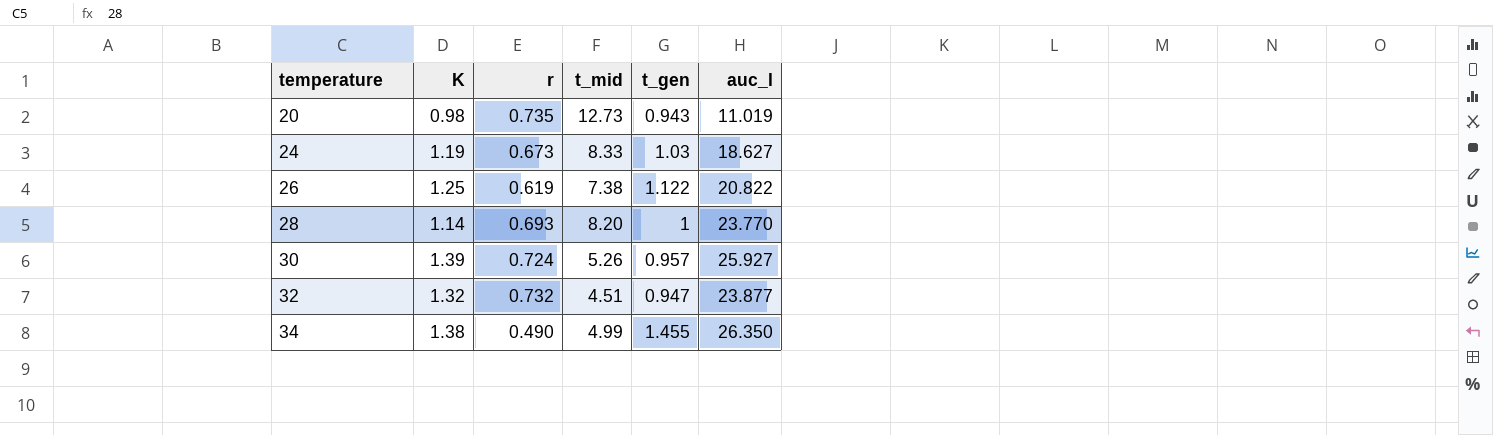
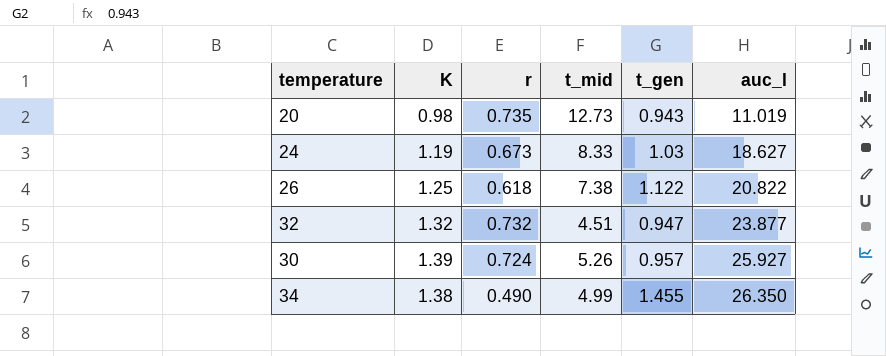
row order: temperature ascending -> auc_l ascending
row 28: 1.14 | 0.693 | 8.20 | 1 | 23.770 -> none
26 | r: 0.619 -> 0.618

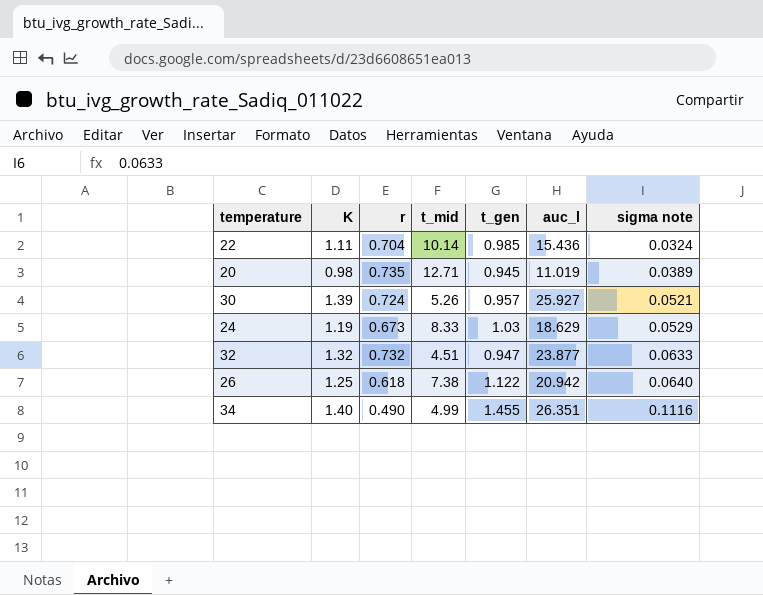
row order: auc_l ascending -> sigma note ascending
column sigma note | position: none -> 7
row 22: none -> 1.11 | 0.704 | 10.14 | 0.985 | 15.436 | 0.0324
20 | t_mid: 12.73 -> 12.71
20 | t_gen: 0.943 -> 0.945
24 | auc_l: 18.627 -> 18.629
26 | auc_l: 20.822 -> 20.942
34 | K: 1.38 -> 1.40
34 | auc_l: 26.350 -> 26.351

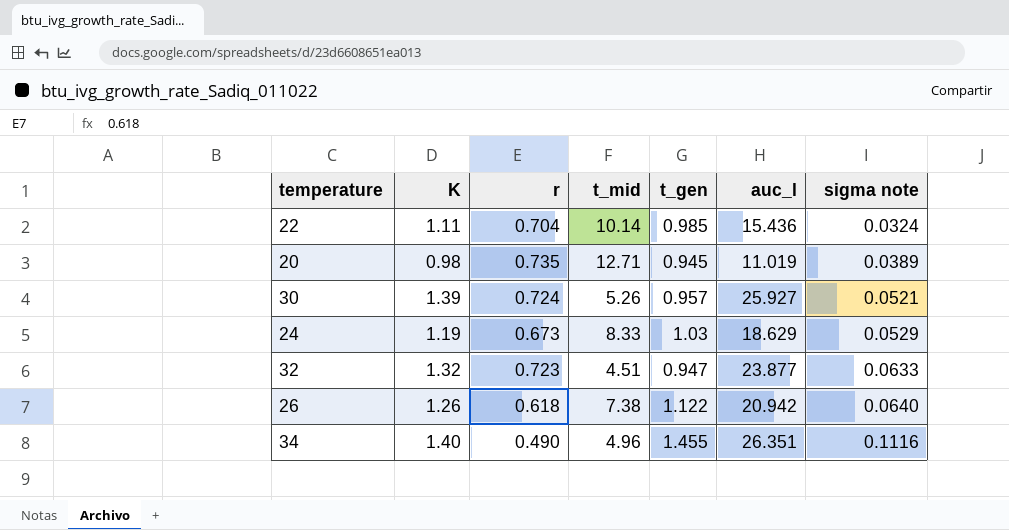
32 | r: 0.732 -> 0.723
26 | K: 1.25 -> 1.26
34 | t_mid: 4.99 -> 4.96

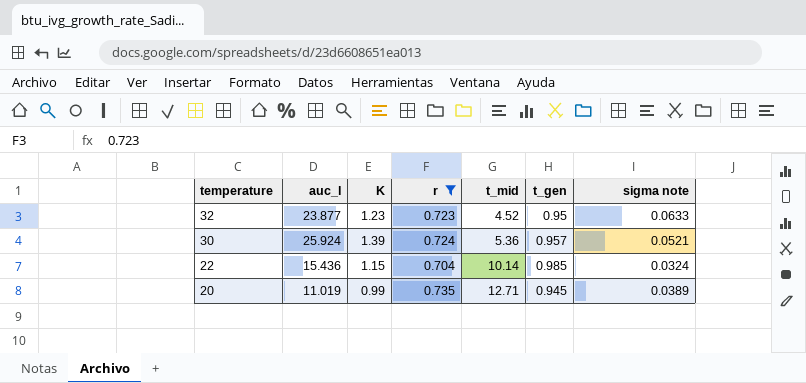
filter: none -> r >= 0.704
row order: sigma note ascending -> temperature descending
column auc_l | position: 6 -> 2
32 | K: 1.32 -> 1.23
32 | t_mid: 4.51 -> 4.52
32 | t_gen: 0.947 -> 0.95
30 | auc_l: 25.927 -> 25.924
30 | t_mid: 5.26 -> 5.36
22 | K: 1.11 -> 1.15
20 | K: 0.98 -> 0.99

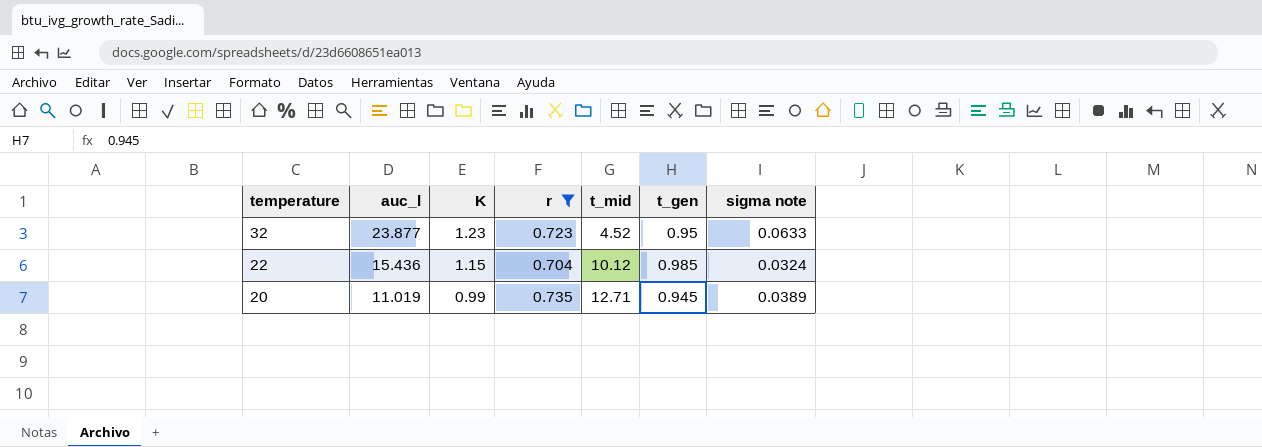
row 30: 25.924 | 1.39 | 0.724 | 5.36 | 0.957 | 0.0521 -> none
22 | t_mid: 10.14 -> 10.12

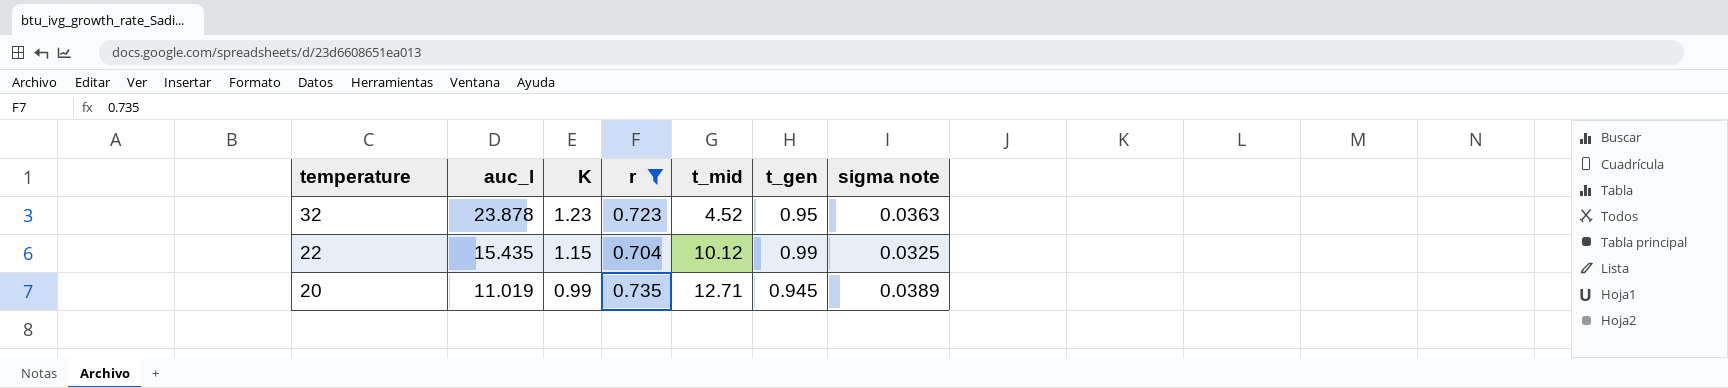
32 | auc_l: 23.877 -> 23.878
32 | sigma note: 0.0633 -> 0.0363
22 | auc_l: 15.436 -> 15.435
22 | t_gen: 0.985 -> 0.99
22 | sigma note: 0.0324 -> 0.0325

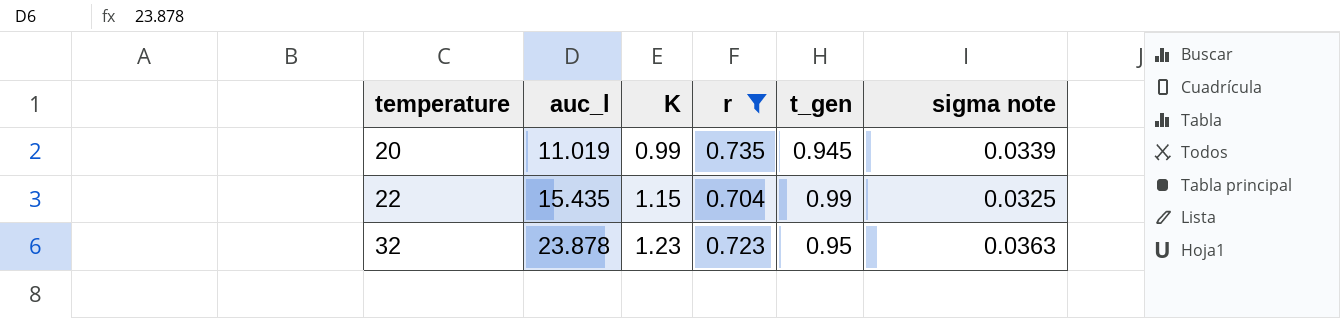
row order: temperature descending -> temperature ascending
column t_mid | position: 5 -> none
20 | sigma note: 0.0389 -> 0.0339

